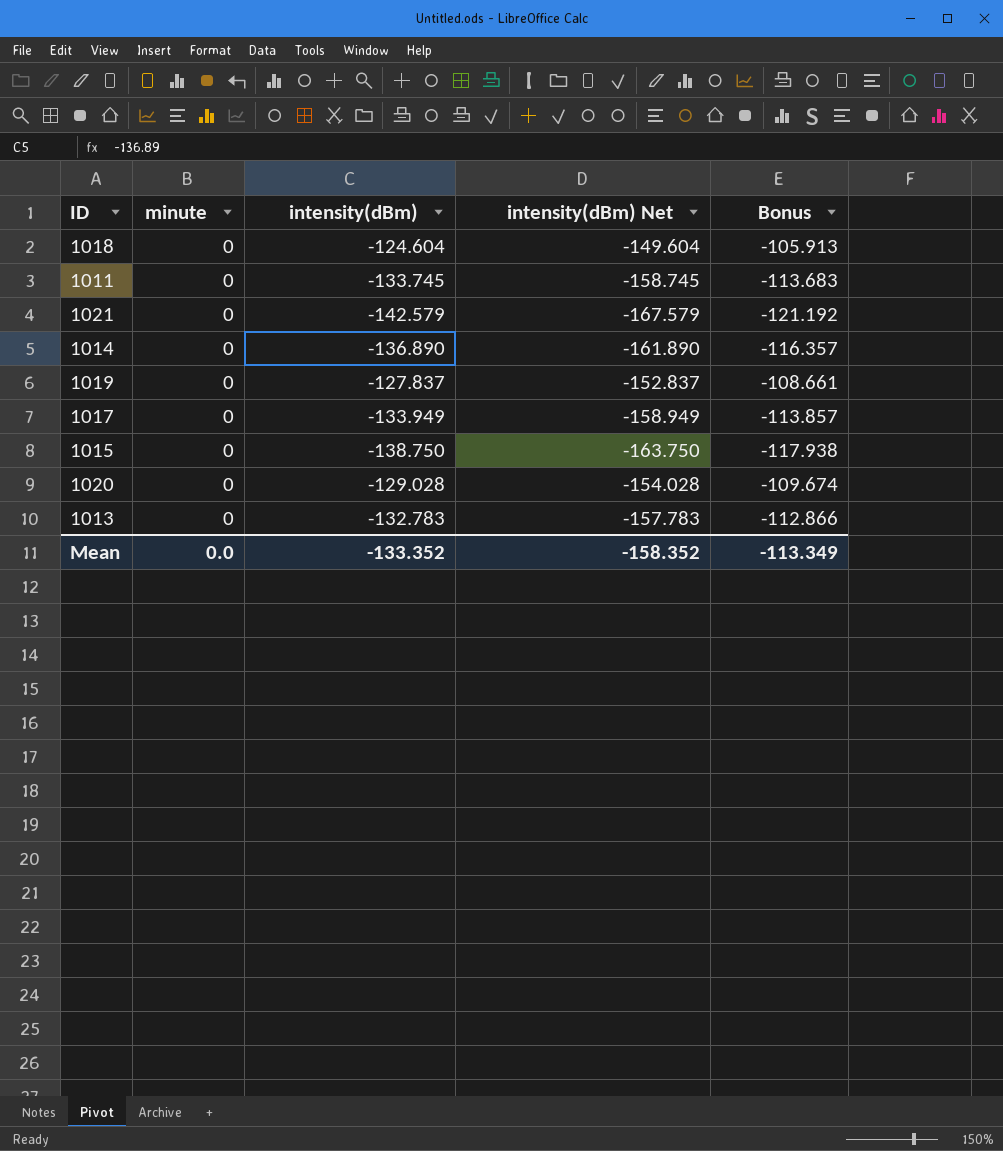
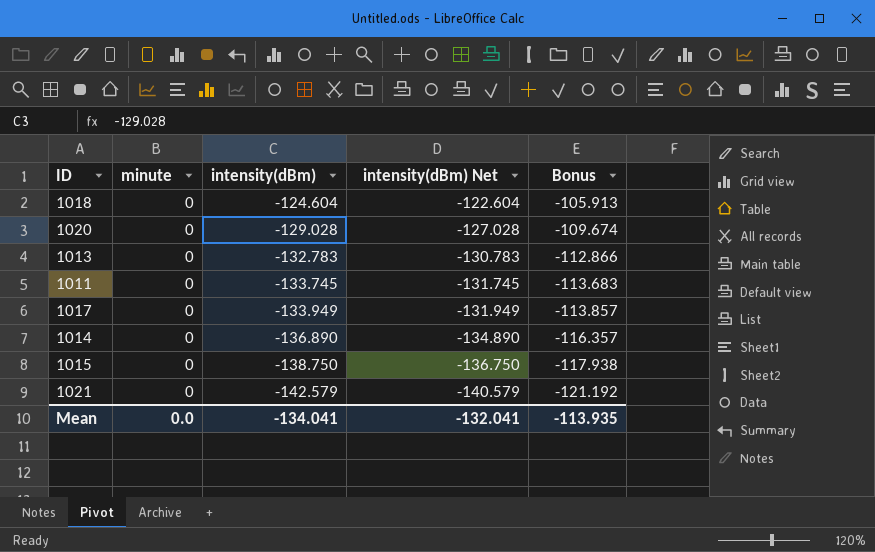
row order: none -> intensity(dBm) descending
column intensity(dBm) Net | formula: [intensity(dBm)] - 25 -> [intensity(dBm)] + 2
row 1019: 0 | -127.837 | -152.837 | -108.661 -> none
Mean | intensity(dBm): -133.352 -> -134.041
Mean | intensity(dBm) Net: -158.352 -> -132.041
Mean | Bonus: -113.349 -> -113.935

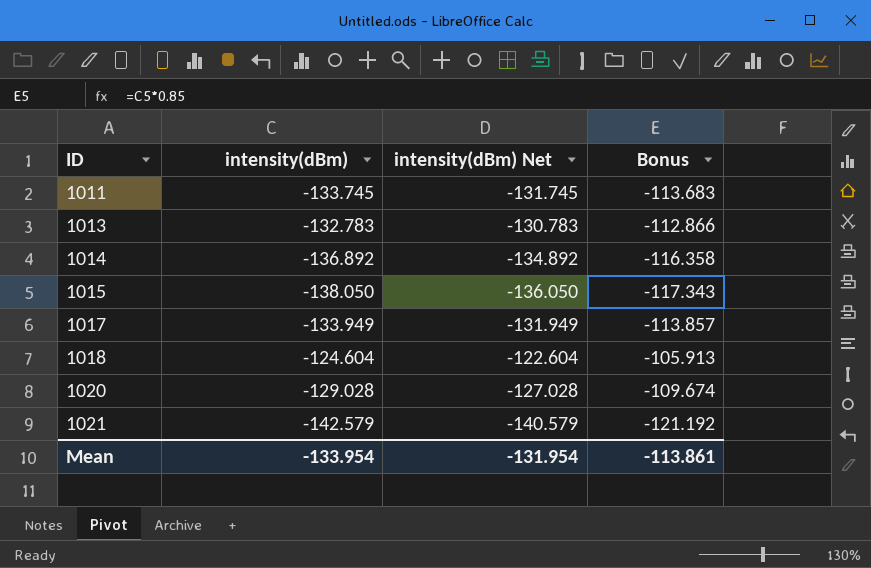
row order: intensity(dBm) descending -> ID ascending
column minute | position: 2 -> none
1014 | intensity(dBm): -136.890 -> -136.892
1014 | intensity(dBm) Net: -134.890 -> -134.892
1014 | Bonus: -116.357 -> -116.358
1015 | intensity(dBm): -138.750 -> -138.050
1015 | intensity(dBm) Net: -136.750 -> -136.050
1015 | Bonus: -117.938 -> -117.343
Mean | intensity(dBm): -134.041 -> -133.954
Mean | intensity(dBm) Net: -132.041 -> -131.954
Mean | Bonus: -113.935 -> -113.861

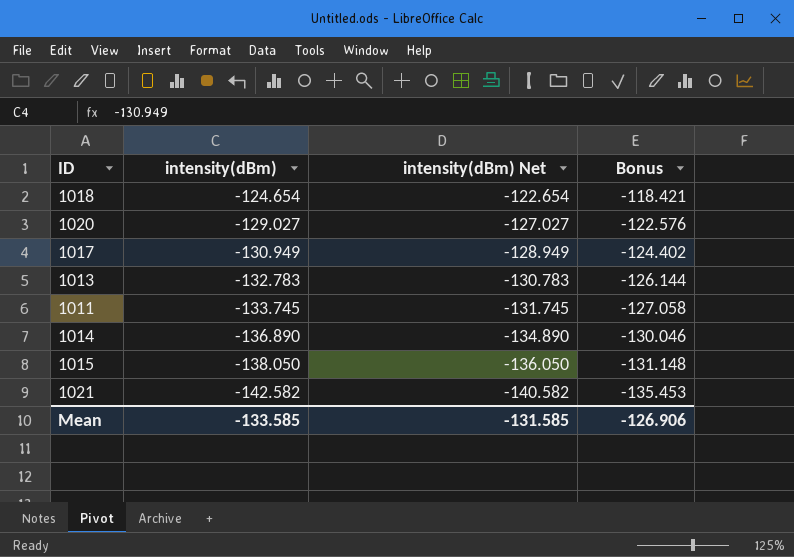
row order: ID ascending -> intensity(dBm) descending
column Bonus | formula: [intensity(dBm)] * 0.85 -> [intensity(dBm)] * 0.95
1018 | intensity(dBm): -124.604 -> -124.654
1018 | intensity(dBm) Net: -122.604 -> -122.654
1020 | intensity(dBm): -129.028 -> -129.027
1020 | intensity(dBm) Net: -127.028 -> -127.027
1017 | intensity(dBm): -133.949 -> -130.949
1017 | intensity(dBm) Net: -131.949 -> -128.949
1014 | intensity(dBm): -136.892 -> -136.890
1014 | intensity(dBm) Net: -134.892 -> -134.890
1021 | intensity(dBm): -142.579 -> -142.582
1021 | intensity(dBm) Net: -140.579 -> -140.582
Mean | intensity(dBm): -133.954 -> -133.585
Mean | intensity(dBm) Net: -131.954 -> -131.585
Mean | Bonus: -113.861 -> -126.906

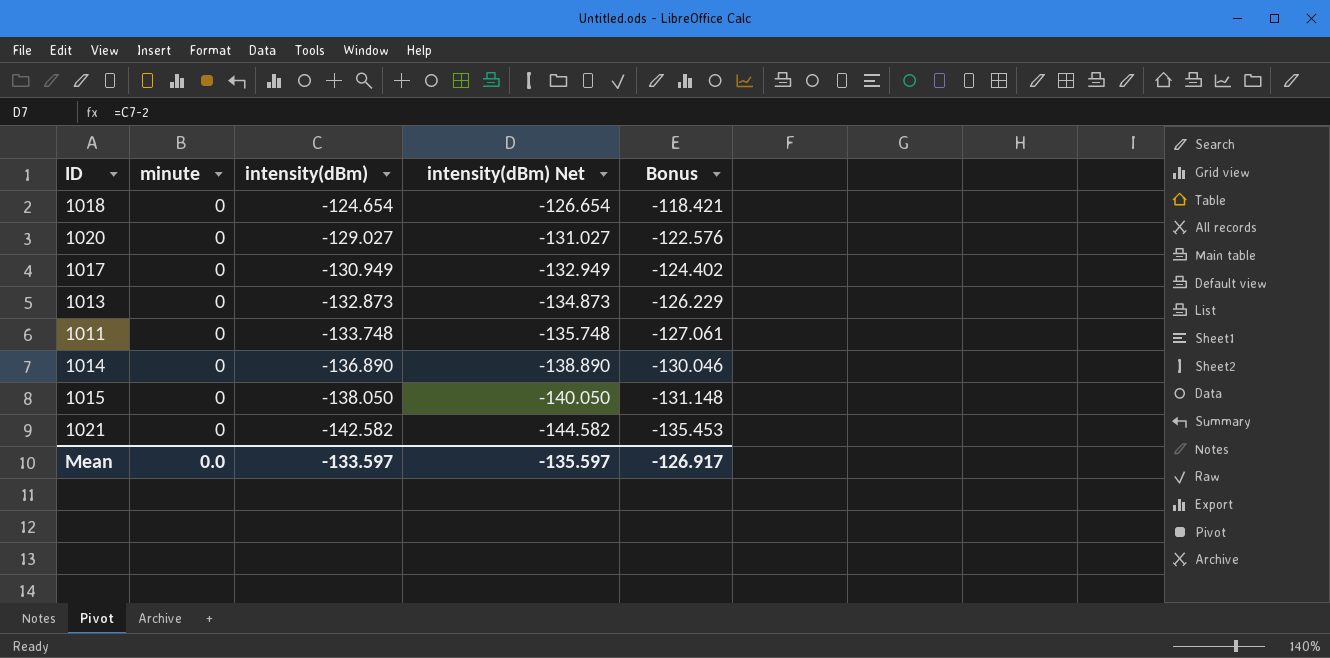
column minute | position: none -> 2
column intensity(dBm) Net | formula: [intensity(dBm)] + 2 -> [intensity(dBm)] - 2
1013 | intensity(dBm): -132.783 -> -132.873
1013 | Bonus: -126.144 -> -126.229
1011 | intensity(dBm): -133.745 -> -133.748
1011 | Bonus: -127.058 -> -127.061
Mean | intensity(dBm): -133.585 -> -133.597
Mean | intensity(dBm) Net: -131.585 -> -135.597
Mean | Bonus: -126.906 -> -126.917

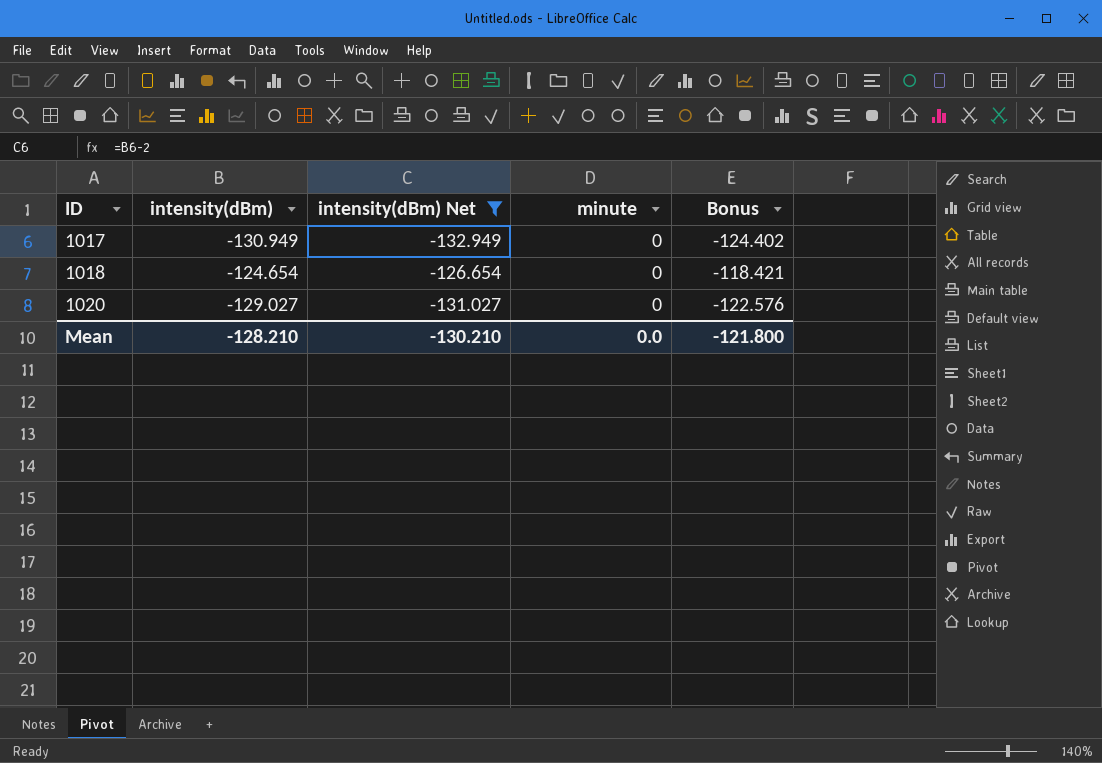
filter: none -> intensity(dBm) Net >= -132.949
row order: intensity(dBm) descending -> ID ascending
column minute | position: 2 -> 4
Mean | intensity(dBm): -133.597 -> -128.210
Mean | intensity(dBm) Net: -135.597 -> -130.210
Mean | Bonus: -126.917 -> -121.800

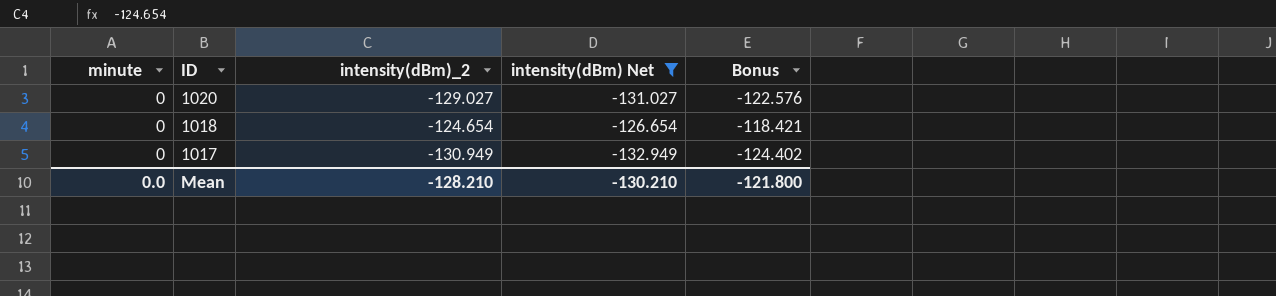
row order: ID ascending -> ID descending
column minute | position: 4 -> 1
column name: intensity(dBm) -> intensity(dBm)_2

